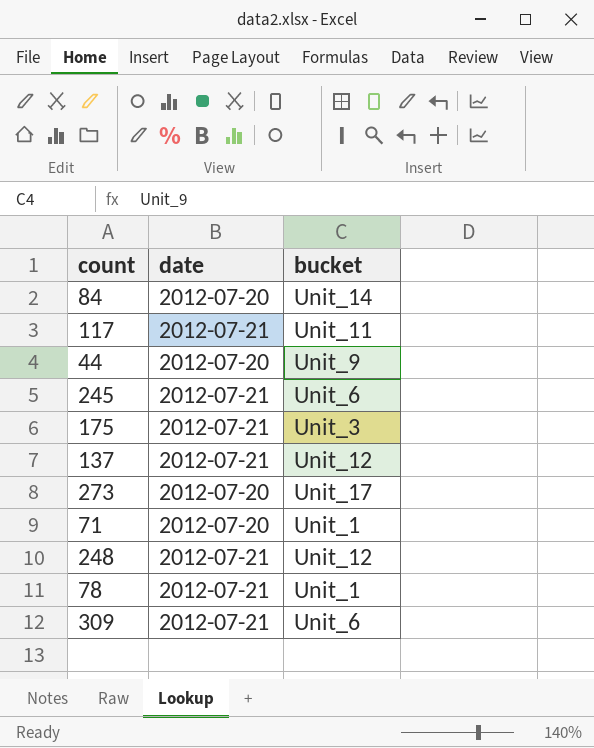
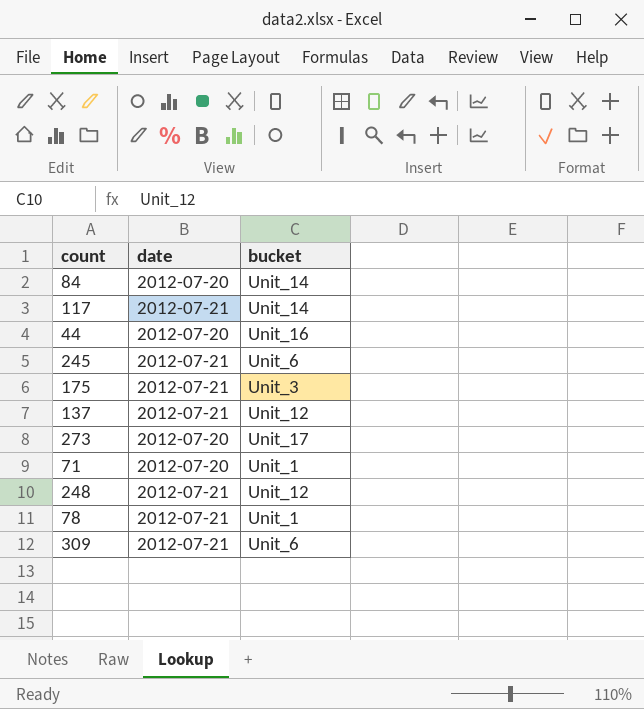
117 | bucket: Unit_11 -> Unit_14
44 | bucket: Unit_9 -> Unit_16

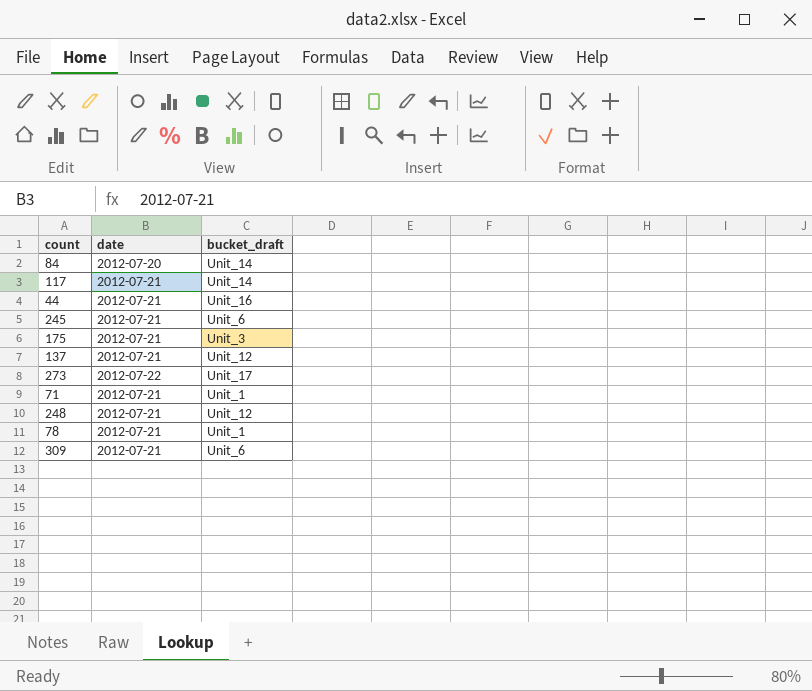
column name: bucket -> bucket_draft
44 | date: 2012-07-20 -> 2012-07-21
273 | date: 2012-07-20 -> 2012-07-22
71 | date: 2012-07-20 -> 2012-07-21

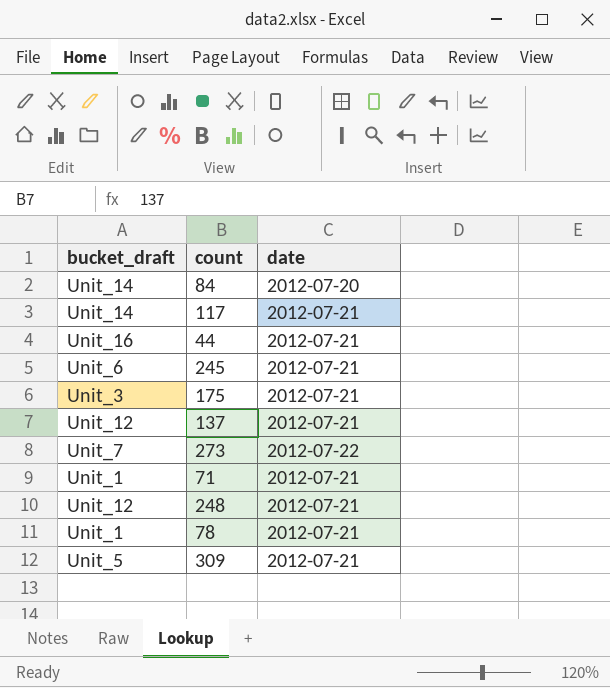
column bucket_draft | position: 3 -> 1
273 | bucket_draft: Unit_17 -> Unit_7
309 | bucket_draft: Unit_6 -> Unit_5

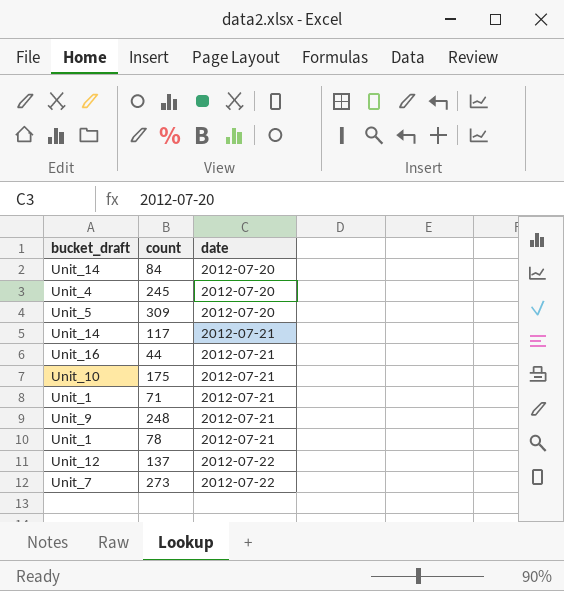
row order: none -> date ascending
245 | bucket_draft: Unit_6 -> Unit_4
245 | date: 2012-07-21 -> 2012-07-20
309 | date: 2012-07-21 -> 2012-07-20
175 | bucket_draft: Unit_3 -> Unit_10
248 | bucket_draft: Unit_12 -> Unit_9
137 | date: 2012-07-21 -> 2012-07-22

